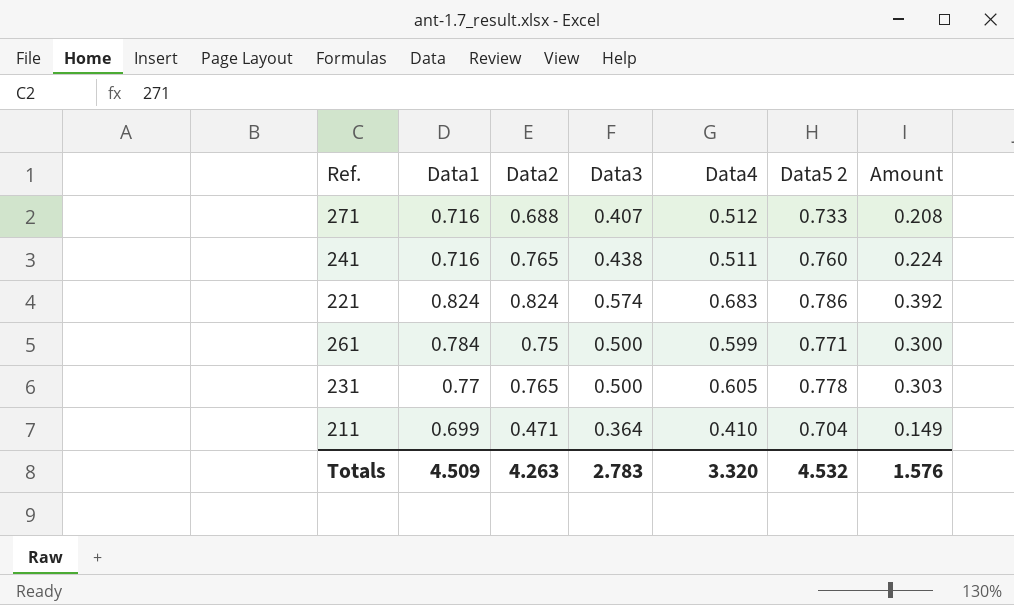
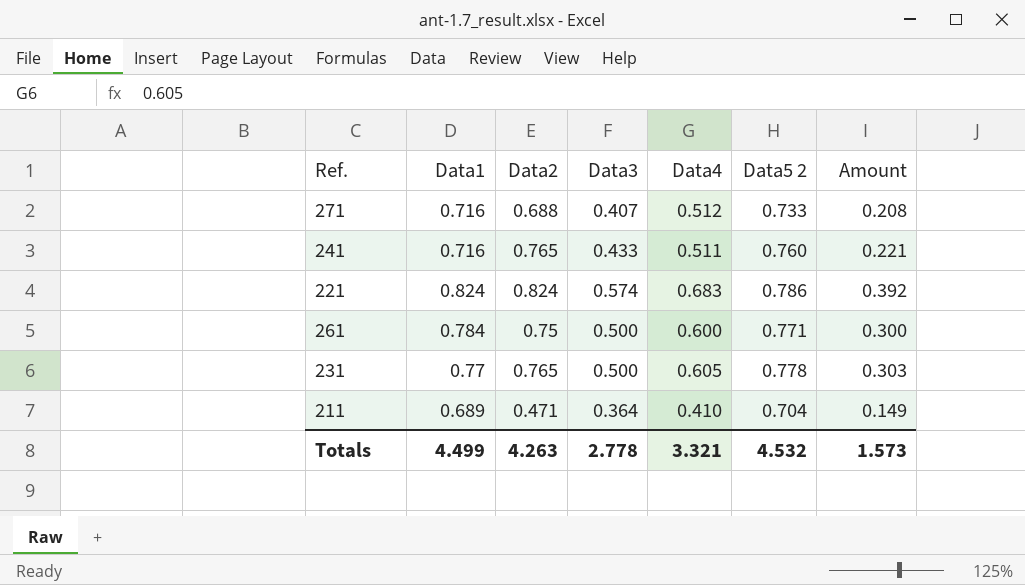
241 | Data3: 0.438 -> 0.433
241 | Amount: 0.224 -> 0.221
261 | Data4: 0.599 -> 0.600
211 | Data1: 0.699 -> 0.689
Totals | Data1: 4.509 -> 4.499
Totals | Data3: 2.783 -> 2.778
Totals | Data4: 3.320 -> 3.321
Totals | Amount: 1.576 -> 1.573

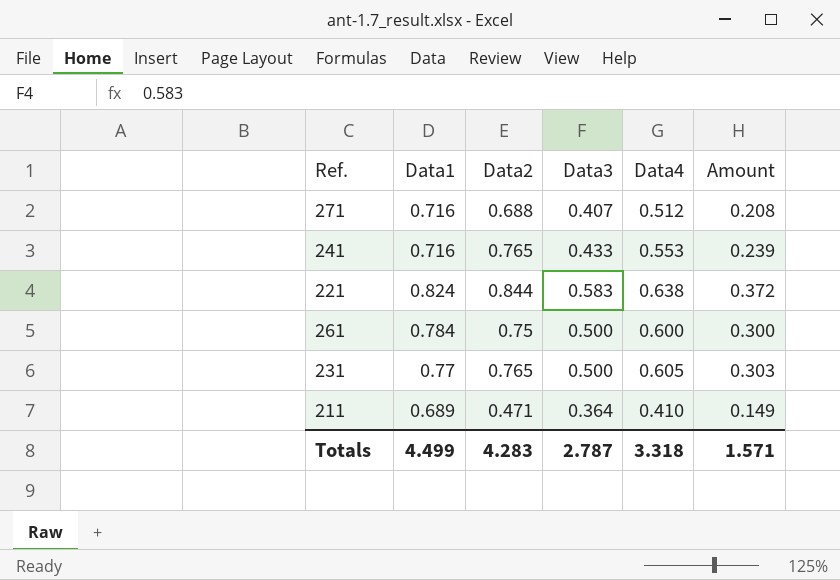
column Data5 2 | position: 6 -> none
241 | Data4: 0.511 -> 0.553
241 | Amount: 0.221 -> 0.239
221 | Data2: 0.824 -> 0.844
221 | Data3: 0.574 -> 0.583
221 | Data4: 0.683 -> 0.638
221 | Amount: 0.392 -> 0.372
Totals | Data2: 4.263 -> 4.283
Totals | Data3: 2.778 -> 2.787
Totals | Data4: 3.321 -> 3.318
Totals | Amount: 1.573 -> 1.571

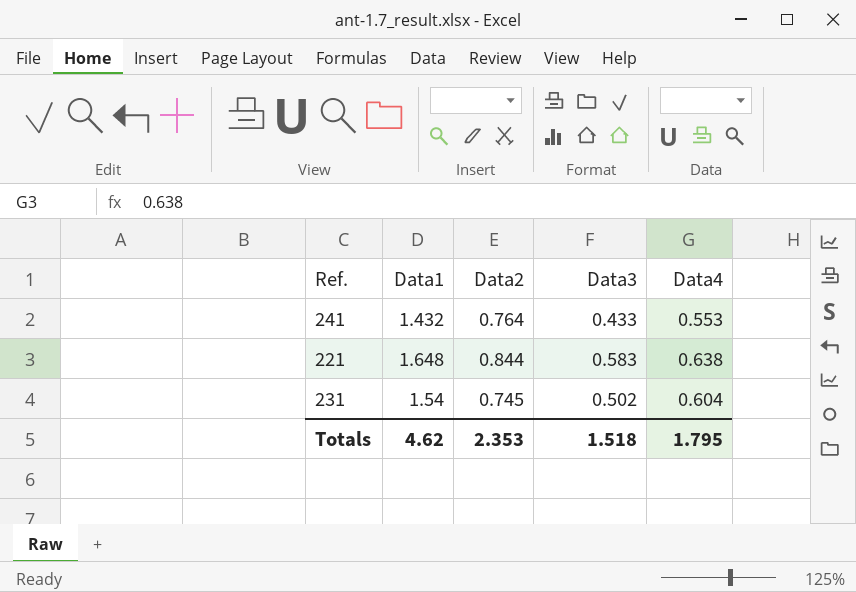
column Amount | formula: [Data3] * [Data4] -> none
row 271: 0.716 | 0.688 | 0.407 | 0.512 | 0.208 -> none
row 261: 0.784 | 0.75 | 0.500 | 0.600 | 0.300 -> none
row 211: 0.689 | 0.471 | 0.364 | 0.410 | 0.149 -> none
241 | Data1: 0.716 -> 1.432
241 | Data2: 0.765 -> 0.764
221 | Data1: 0.824 -> 1.648
231 | Data1: 0.77 -> 1.54
231 | Data2: 0.765 -> 0.745
231 | Data3: 0.500 -> 0.502
231 | Data4: 0.605 -> 0.604
Totals | Data1: 4.499 -> 4.62
Totals | Data2: 4.283 -> 2.353
Totals | Data3: 2.787 -> 1.518
Totals | Data4: 3.318 -> 1.795

